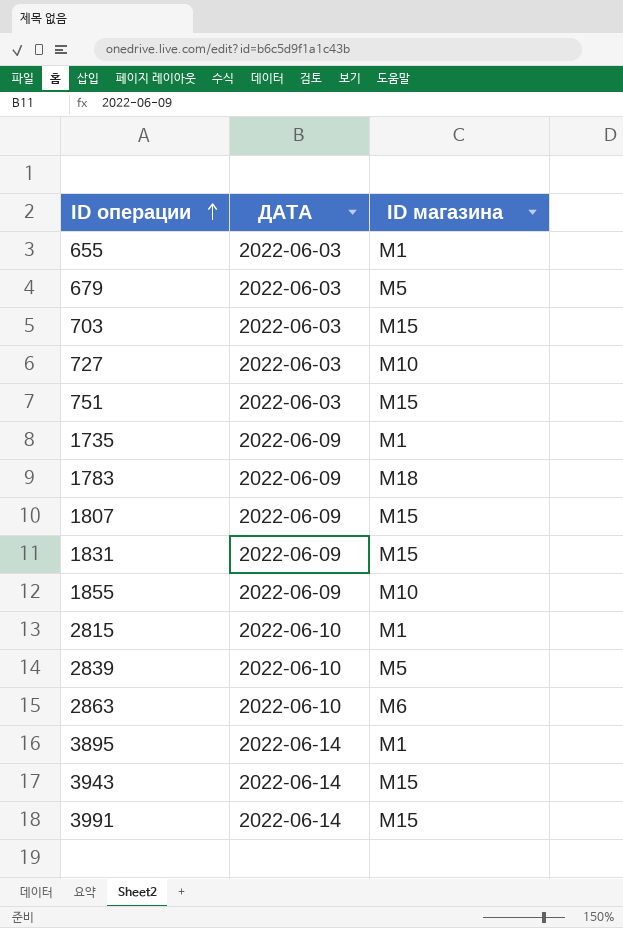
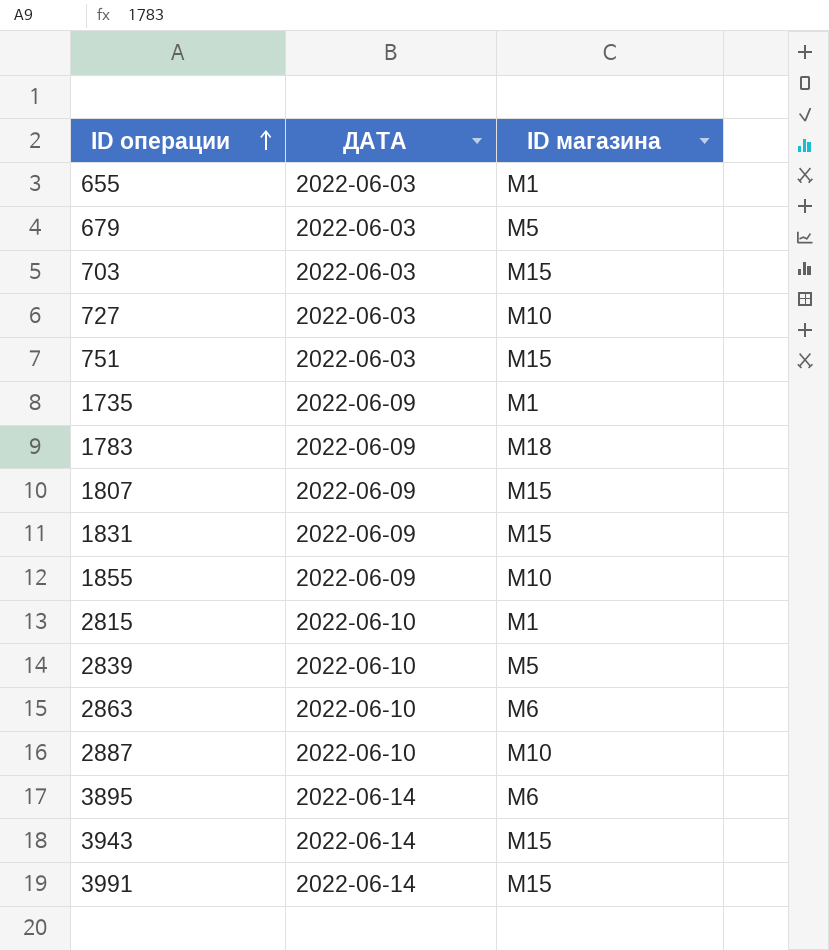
row 2887: none -> 2022-06-10 | M10
3895 | ID магазина: M1 -> M6

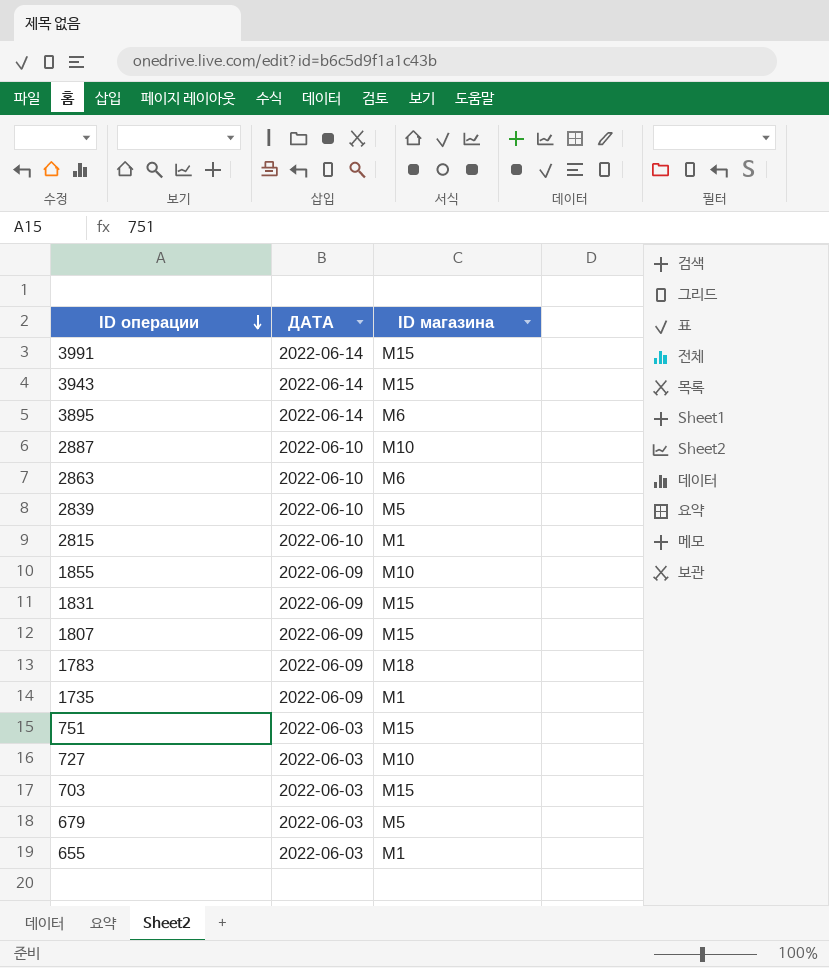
row order: ID операции ascending -> ID операции descending

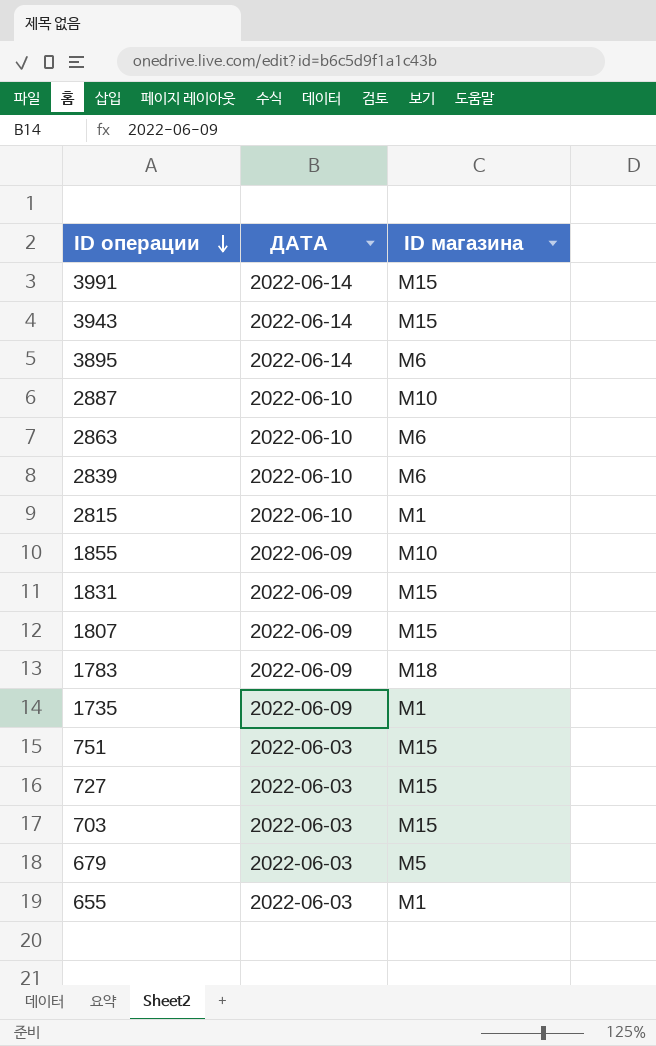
2839 | ID магазина: M5 -> M6
727 | ID магазина: M10 -> M15

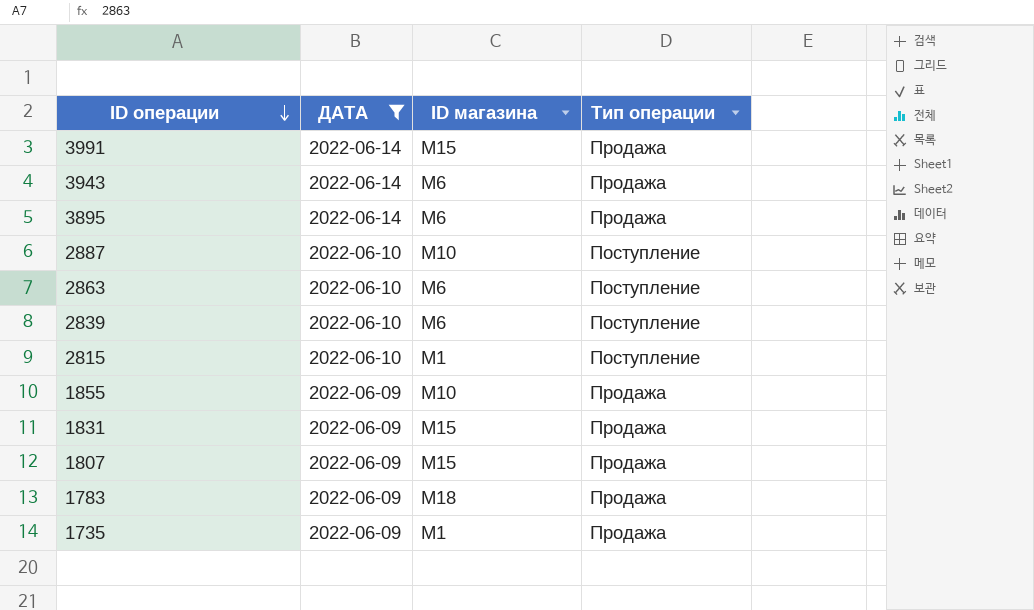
filter: none -> ДАТА != 2022-06-03
column Тип операции | position: none -> 4
3943 | ID магазина: M15 -> M6

